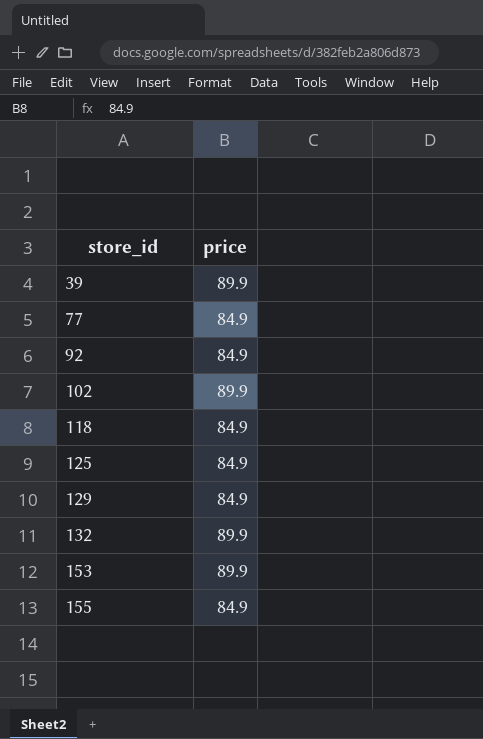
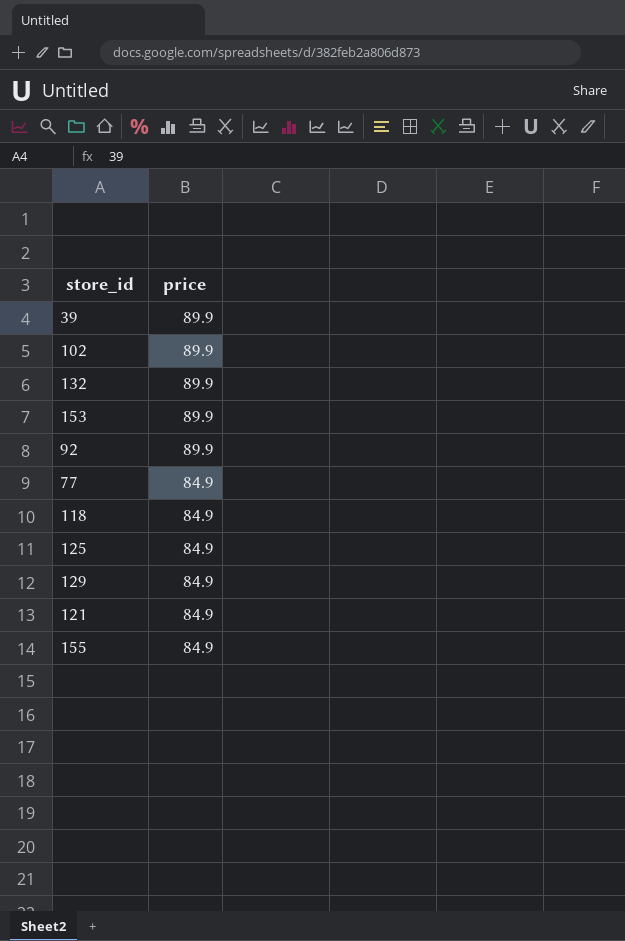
row order: store_id ascending -> price descending
92 | price: 84.9 -> 89.9
row 121: none -> 84.9

